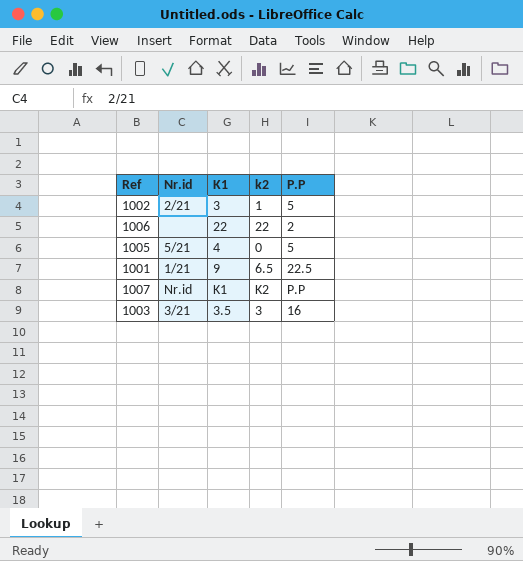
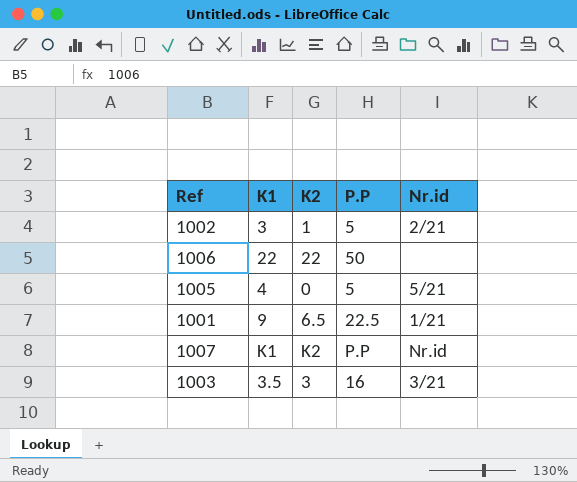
column name: k2 -> K2
column Nr.id | position: 2 -> 5
1006 | P.P: 2 -> 50

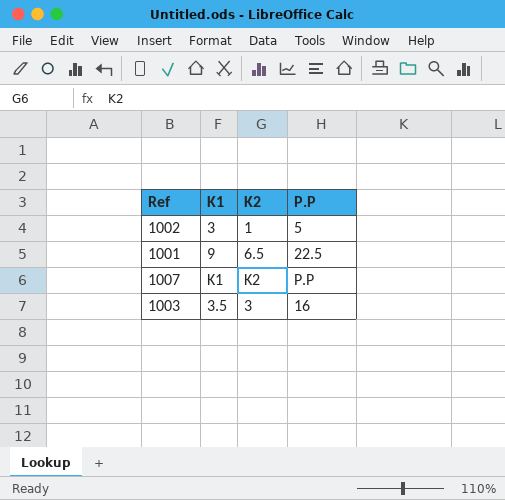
column Nr.id | position: 5 -> none
row 1006: 22 | 22 | 50 | none -> none
row 1005: 4 | 0 | 5 | 5/21 -> none

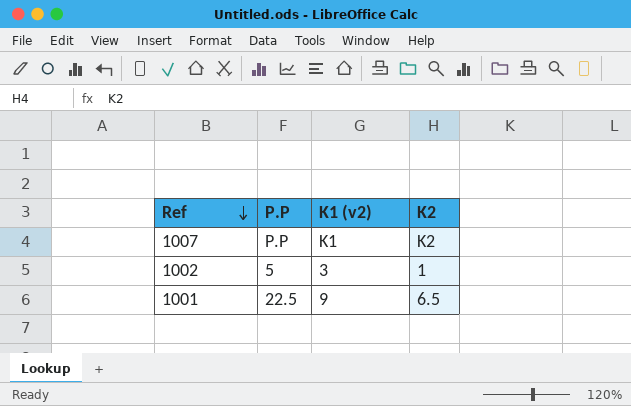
row order: none -> Ref descending
column P.P | position: 4 -> 2
column name: K1 -> K1 (v2)
row 1003: 3.5 | 3 | 16 -> none

